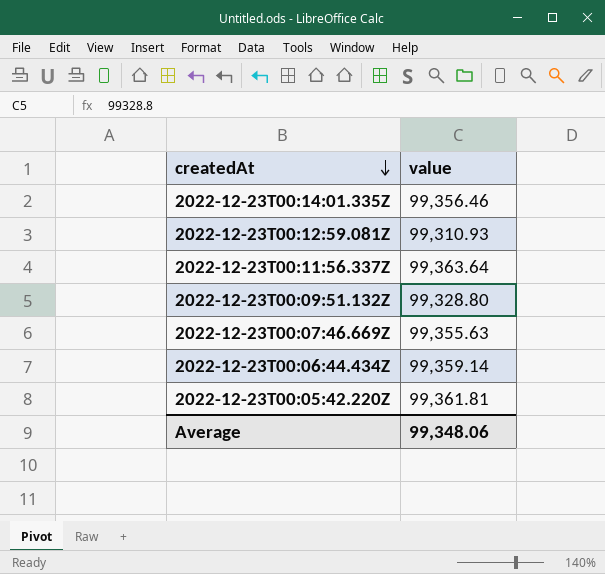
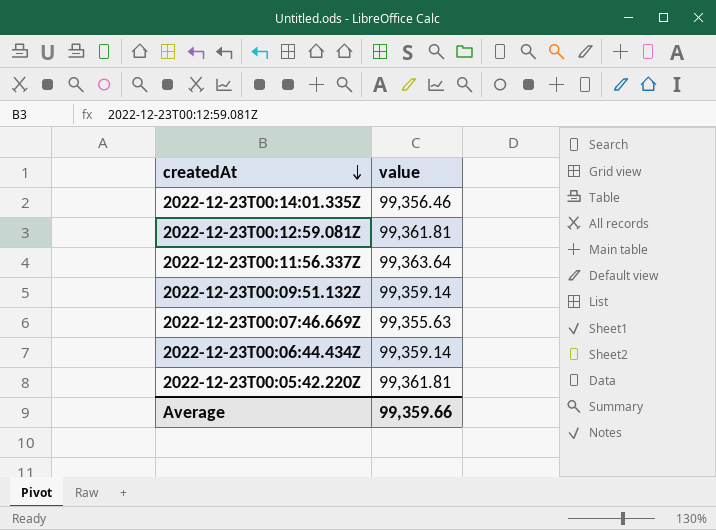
2022-12-23T00:12:59.081Z | value: 99,310.93 -> 99,361.81
2022-12-23T00:09:51.132Z | value: 99,328.80 -> 99,359.14
Average | value: 99,348.06 -> 99,359.66

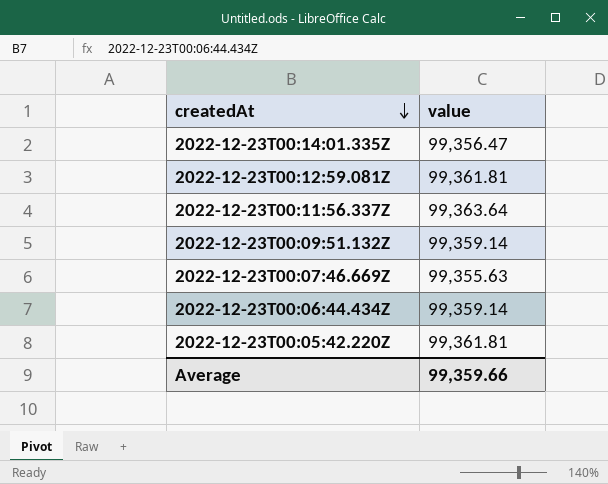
2022-12-23T00:14:01.335Z | value: 99,356.46 -> 99,356.47

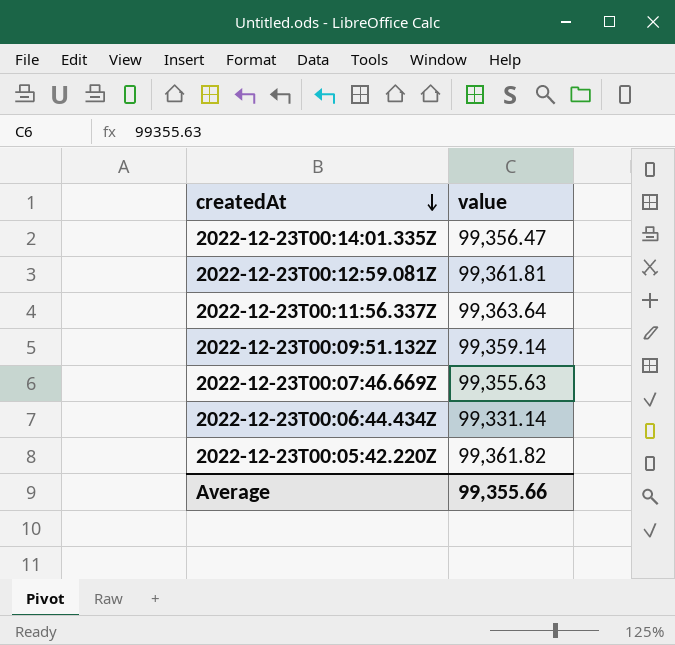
2022-12-23T00:06:44.434Z | value: 99,359.14 -> 99,331.14
2022-12-23T00:05:42.220Z | value: 99,361.81 -> 99,361.82
Average | value: 99,359.66 -> 99,355.66

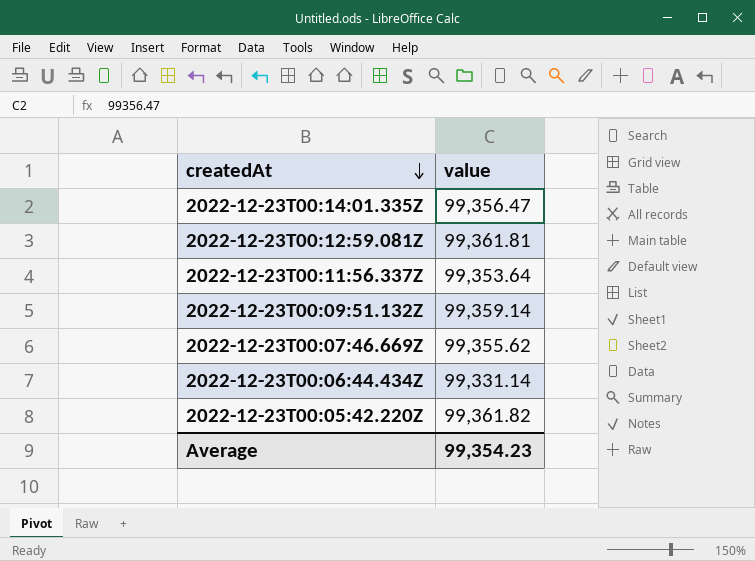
2022-12-23T00:11:56.337Z | value: 99,363.64 -> 99,353.64
2022-12-23T00:07:46.669Z | value: 99,355.63 -> 99,355.62
Average | value: 99,355.66 -> 99,354.23

